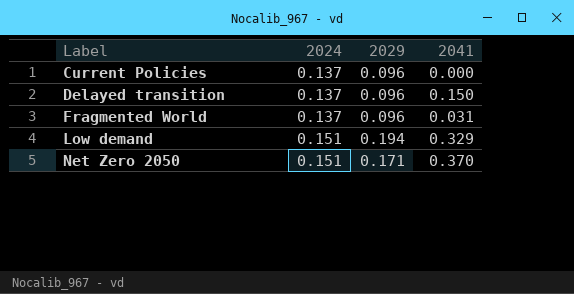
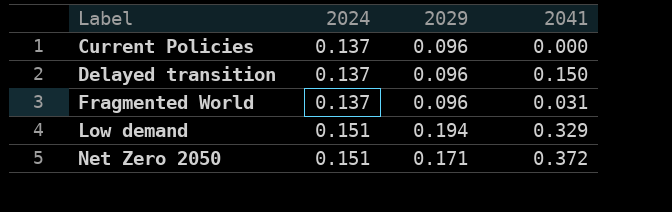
Net Zero 2050 | 2041: 0.370 -> 0.372

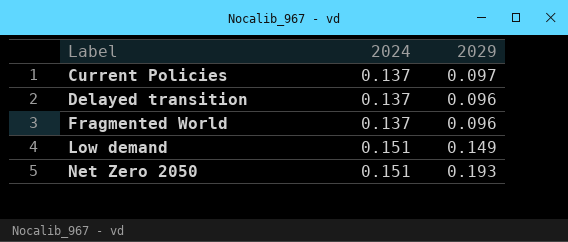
column 2041 | position: 4 -> none
Current Policies | 2029: 0.096 -> 0.097
Low demand | 2029: 0.194 -> 0.149
Net Zero 2050 | 2029: 0.171 -> 0.193

